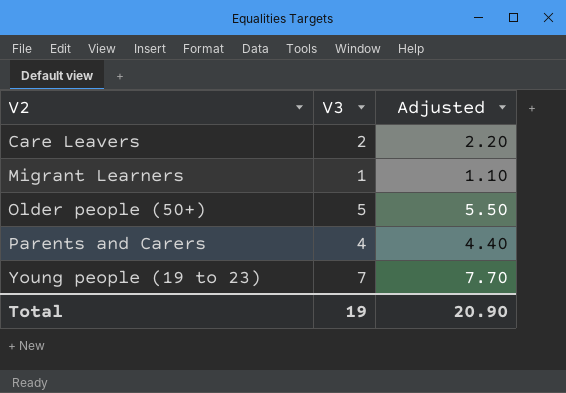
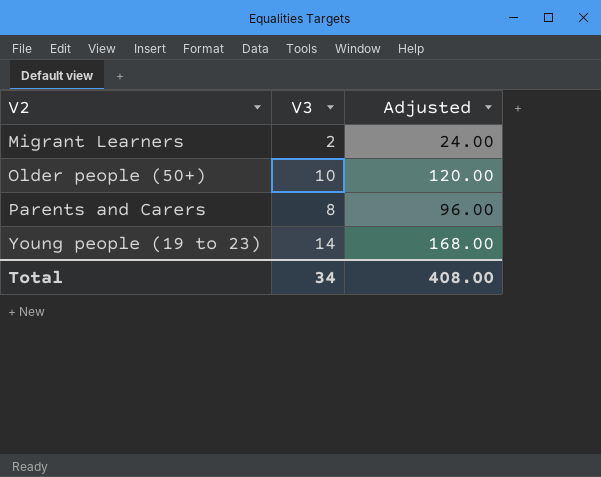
column Adjusted | formula: [V3] * 1.1 -> [V3] * 12
row Care Leavers: 2 | 2.20 -> none
Migrant Learners | V3: 1 -> 2
Older people (50+) | V3: 5 -> 10
Parents and Carers | V3: 4 -> 8
Young people (19 to 23) | V3: 7 -> 14
Total | V3: 19 -> 34
Total | Adjusted: 20.90 -> 408.00

